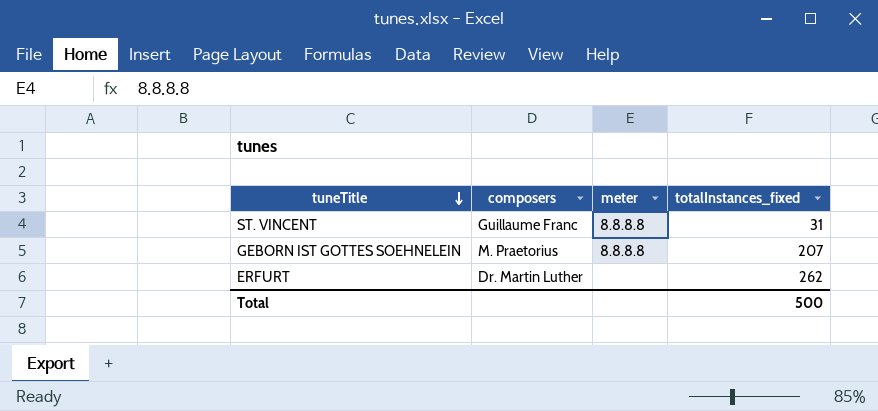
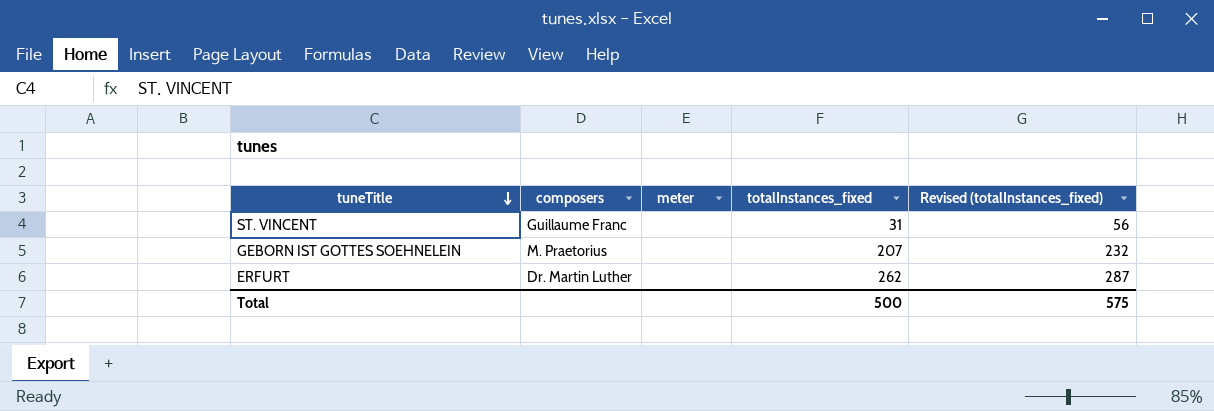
column Revised (totalInstances_fixed) | formula: none -> [totalInstances_fixed] + 25
ST. VINCENT | meter: 8.8.8.8 -> none
GEBORN IST GOTTES SOEHNELEIN | meter: 8.8.8.8 -> none

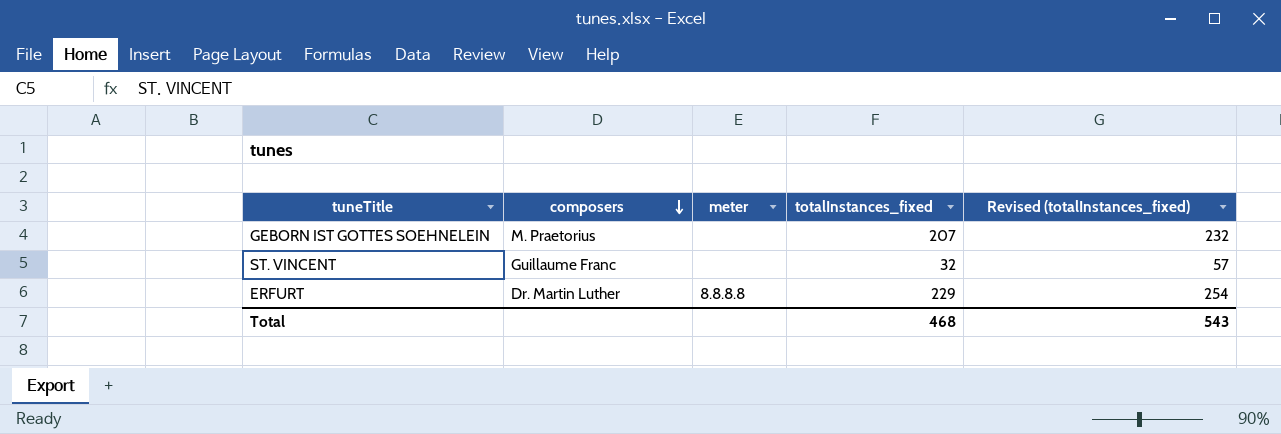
row order: tuneTitle descending -> composers descending
ST. VINCENT | totalInstances_fixed: 31 -> 32
ST. VINCENT | Revised (totalInstances_fixed): 56 -> 57
ERFURT | meter: none -> 8.8.8.8
ERFURT | totalInstances_fixed: 262 -> 229
ERFURT | Revised (totalInstances_fixed): 287 -> 254
Total | totalInstances_fixed: 500 -> 468
Total | Revised (totalInstances_fixed): 575 -> 543

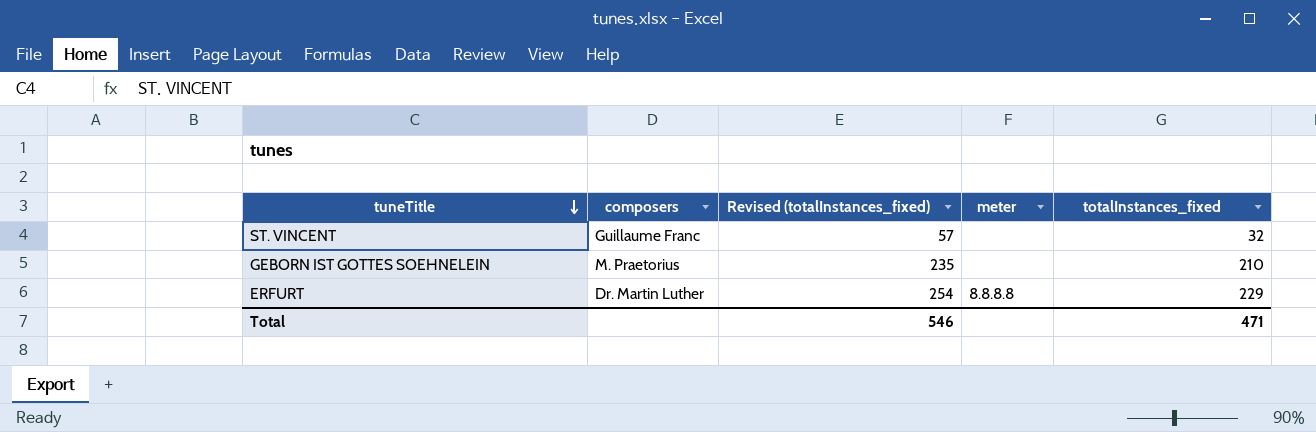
row order: composers descending -> tuneTitle descending
column Revised (totalInstances_fixed) | position: 5 -> 3
GEBORN IST GOTTES SOEHNELEIN | Revised (totalInstances_fixed): 232 -> 235
GEBORN IST GOTTES SOEHNELEIN | totalInstances_fixed: 207 -> 210
Total | Revised (totalInstances_fixed): 543 -> 546
Total | totalInstances_fixed: 468 -> 471

